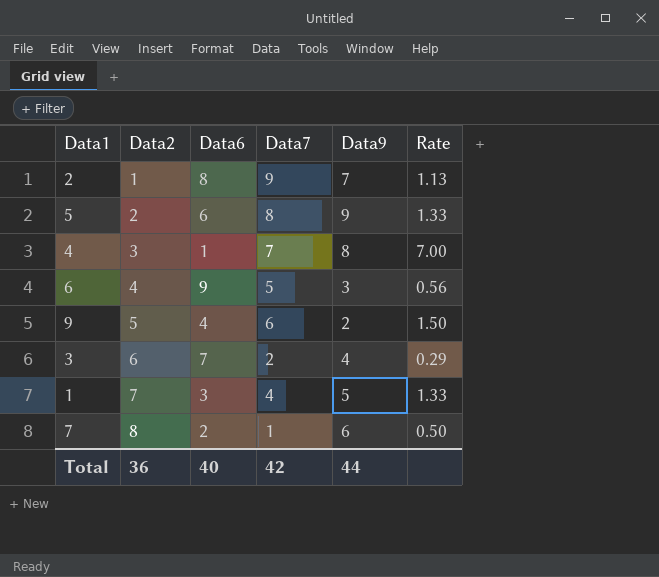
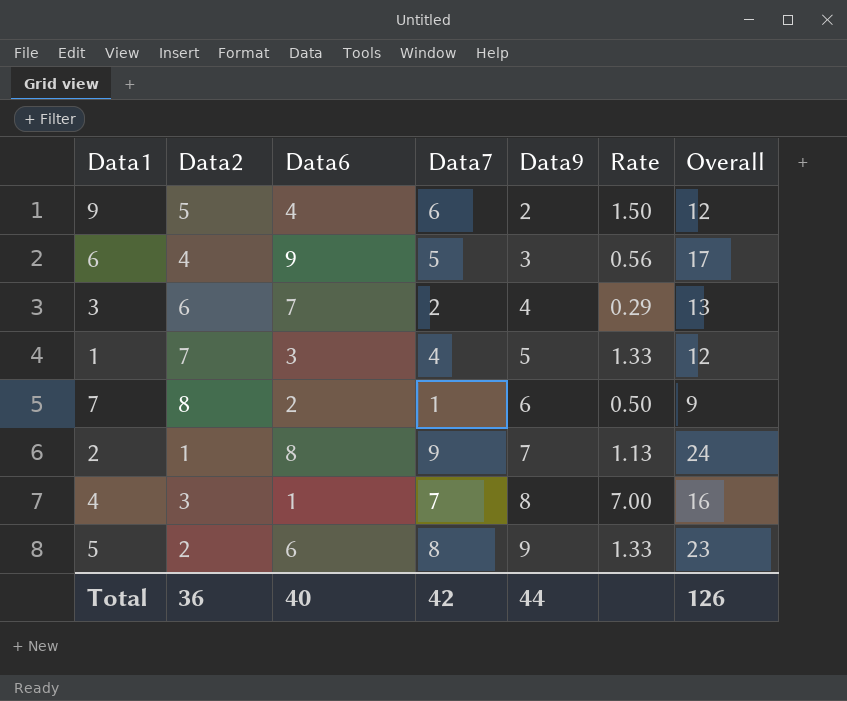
row order: Data2 ascending -> Data9 ascending
column Overall | formula: none -> [Data6] + [Data7] + [Data9]

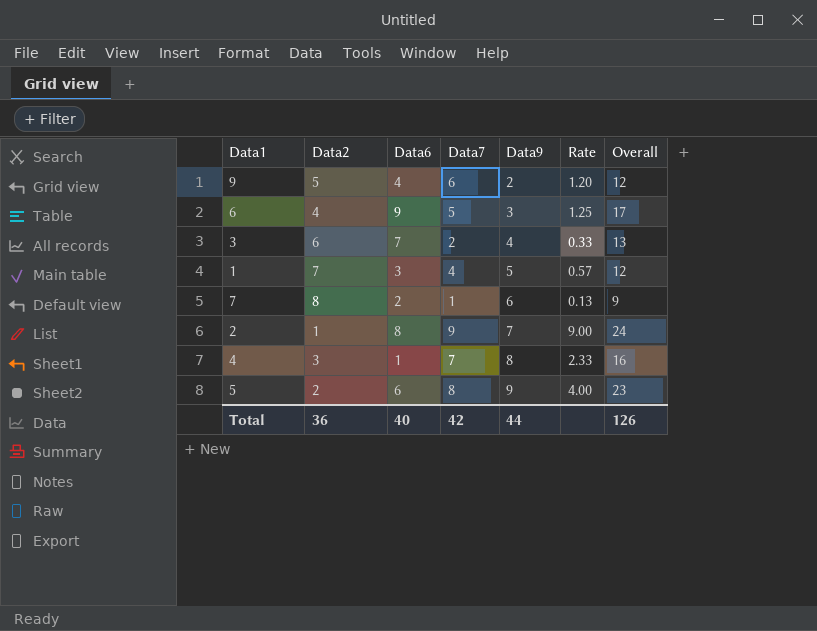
column Rate | formula: [Data7] / [Data6] -> [Data7] / [Data2]

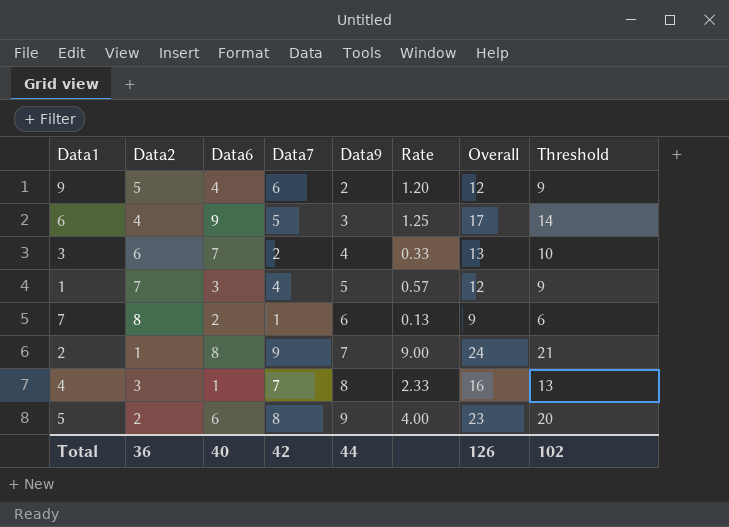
column Threshold | formula: none -> [Overall] - 3

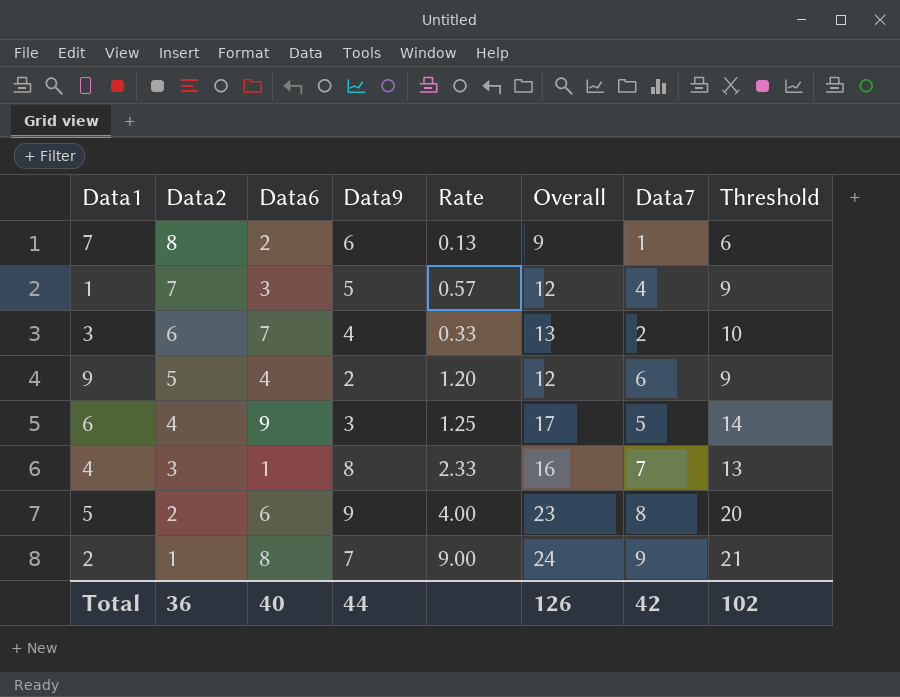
row order: Data9 ascending -> Data2 descending
column Data7 | position: 4 -> 7

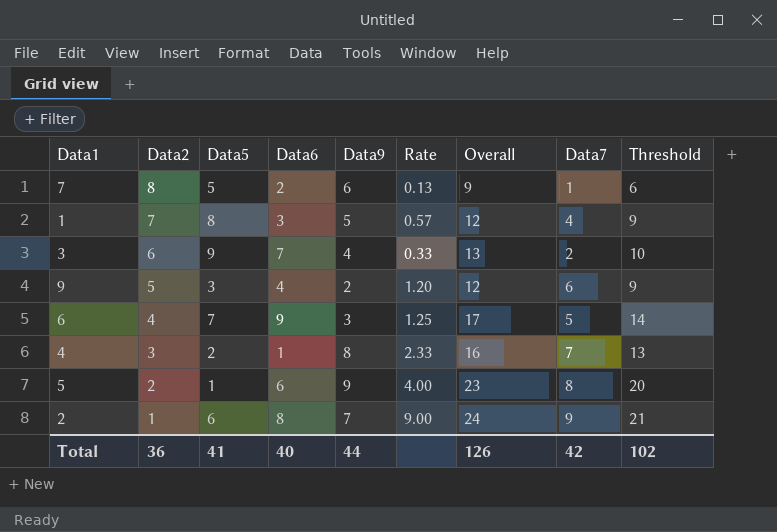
column Data5 | position: none -> 3

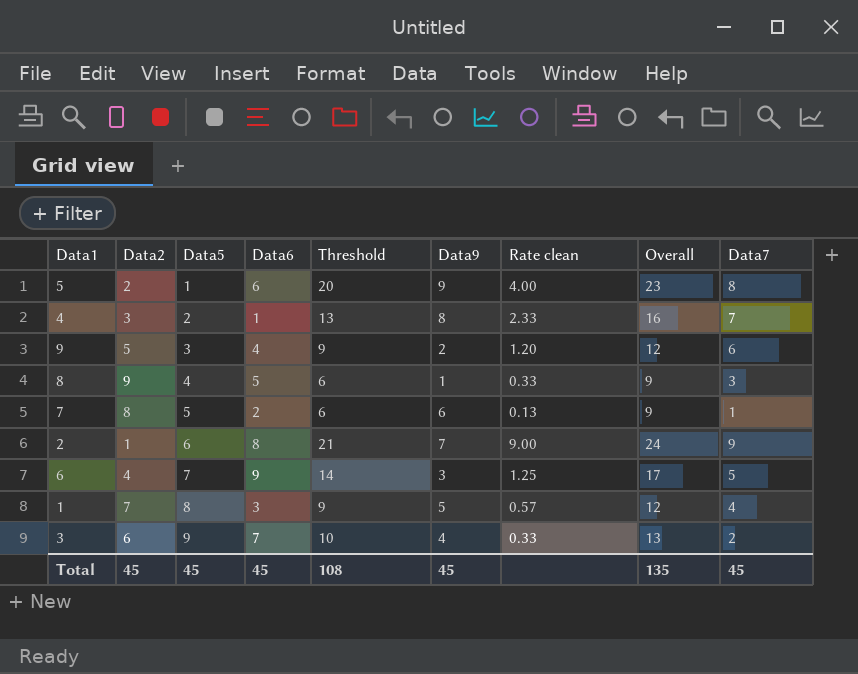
row order: Data2 descending -> Data5 ascending
column Threshold | position: 9 -> 5
column name: Rate -> Rate clean
row 8: none -> 9 | 4 | 5 | 6 | 1 | 0.33 | 9 | 3
Total | Data2: 36 -> 45
Total | Data5: 41 -> 45
Total | Data6: 40 -> 45
Total | Threshold: 102 -> 108
Total | Data9: 44 -> 45
Total | Overall: 126 -> 135
Total | Data7: 42 -> 45

